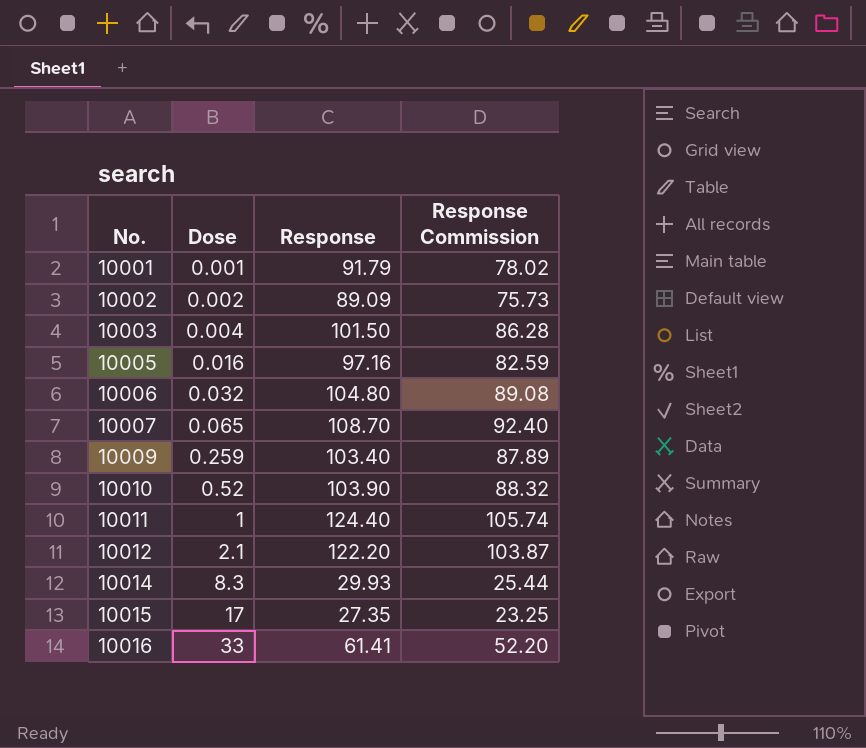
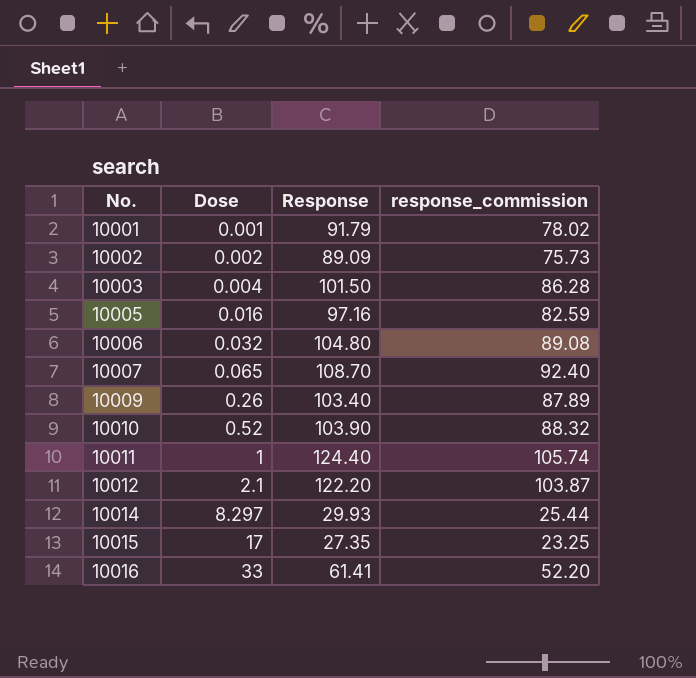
column name: Response Commission -> response_commission
10009 | Dose: 0.259 -> 0.26
10014 | Dose: 8.3 -> 8.297

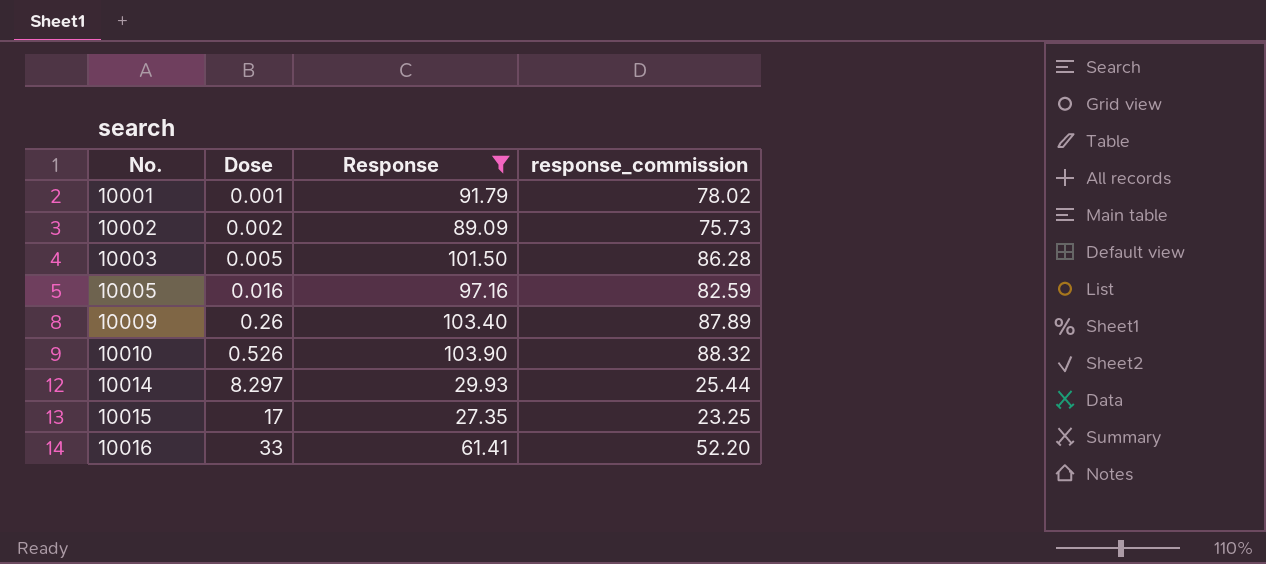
filter: none -> Response <= 103.90
10003 | Dose: 0.004 -> 0.005
10010 | Dose: 0.52 -> 0.526

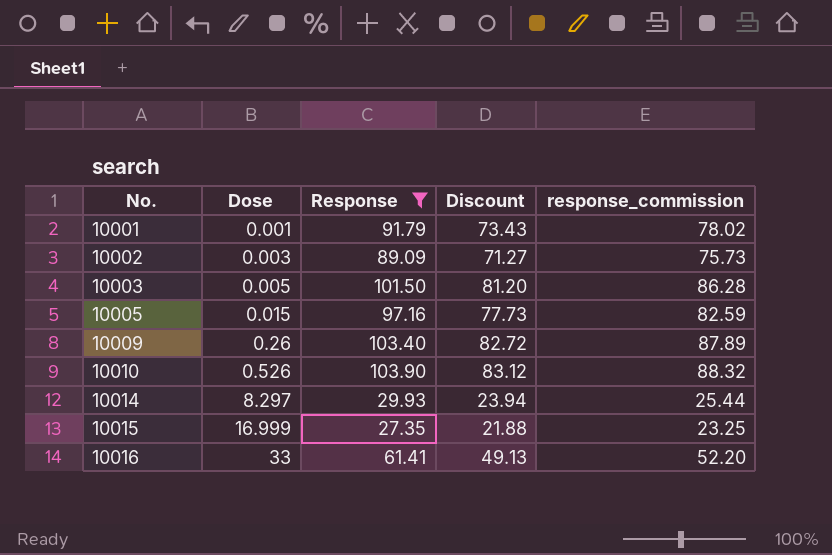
column Discount | formula: none -> [Response] * 0.8
10002 | Dose: 0.002 -> 0.003
10005 | Dose: 0.016 -> 0.015
10015 | Dose: 17 -> 16.999

